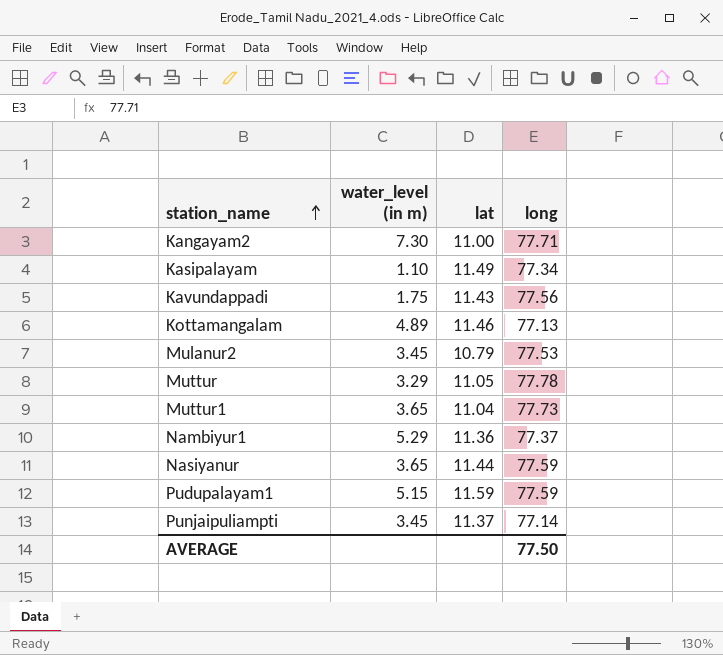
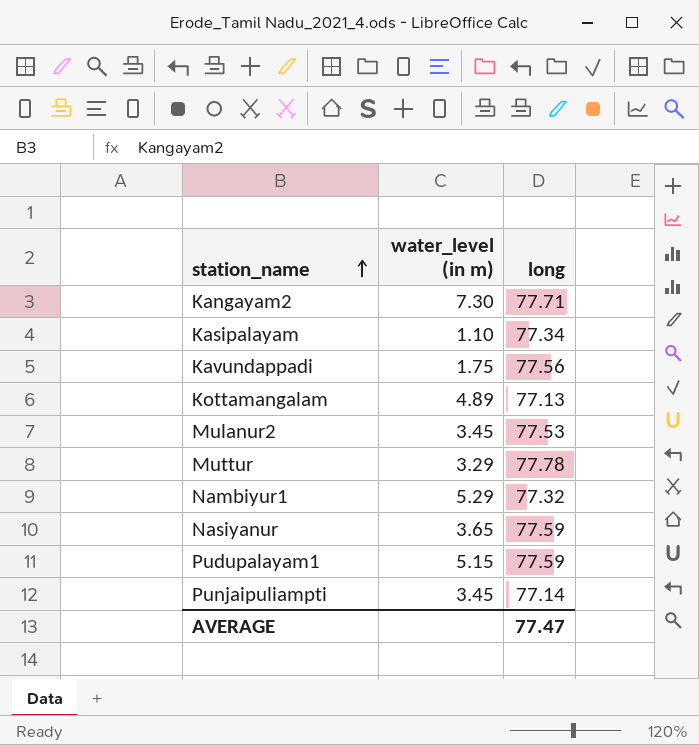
column lat | position: 3 -> none
row Muttur1: 3.65 | 11.04 | 77.73 -> none
Nambiyur1 | long: 77.37 -> 77.32
AVERAGE | long: 77.50 -> 77.47

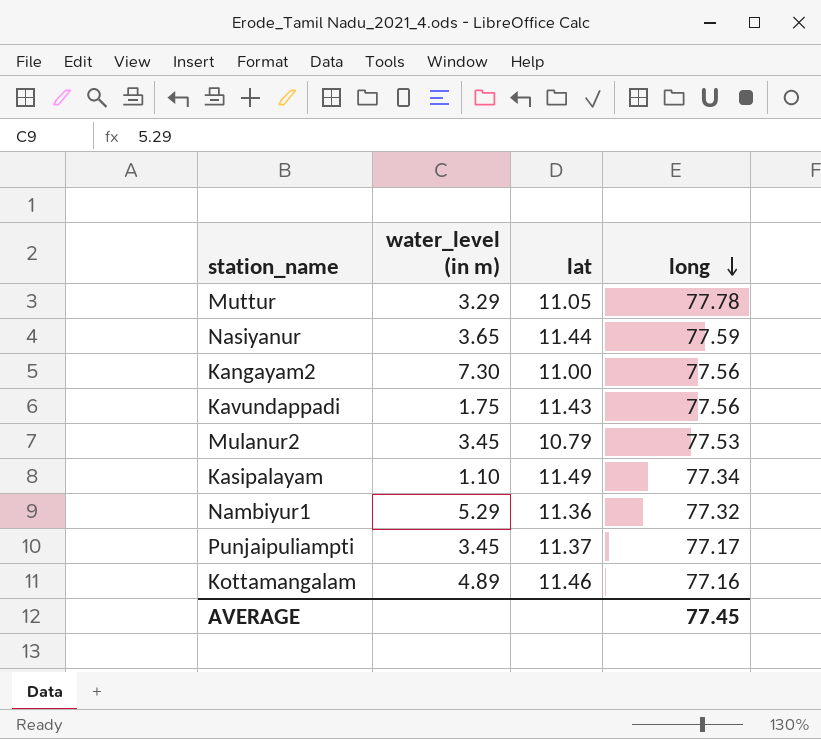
row order: station_name ascending -> long descending
column lat | position: none -> 3
row Pudupalayam1: 5.15 | 77.59 -> none
Kangayam2 | long: 77.71 -> 77.56
Punjaipuliampti | long: 77.14 -> 77.17
Kottamangalam | long: 77.13 -> 77.16
AVERAGE | long: 77.47 -> 77.45

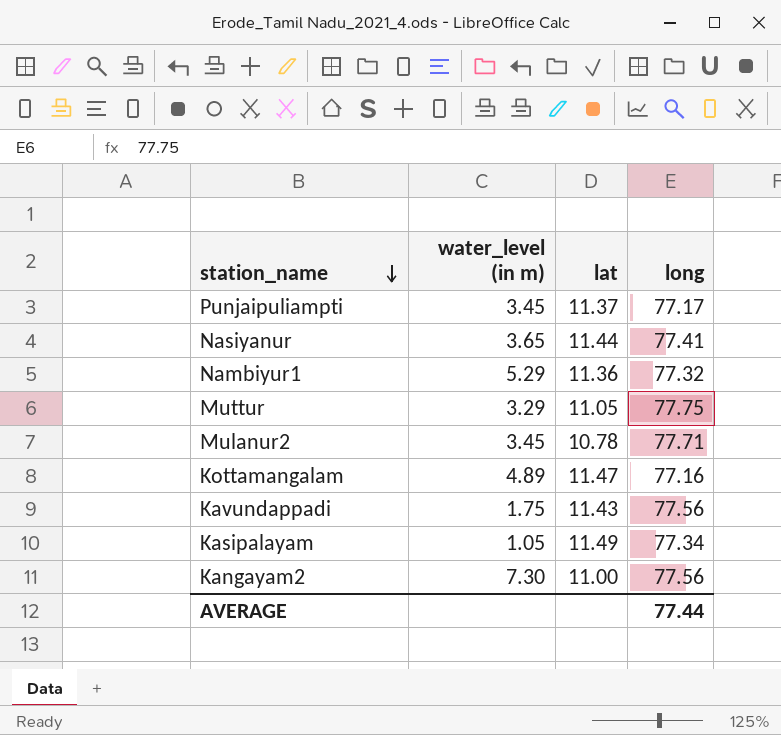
row order: long descending -> station_name descending
Nasiyanur | long: 77.59 -> 77.41
Muttur | long: 77.78 -> 77.75
Mulanur2 | lat: 10.79 -> 10.78
Mulanur2 | long: 77.53 -> 77.71
Kottamangalam | lat: 11.46 -> 11.47
Kasipalayam | water_level (in m): 1.10 -> 1.05
AVERAGE | long: 77.45 -> 77.44

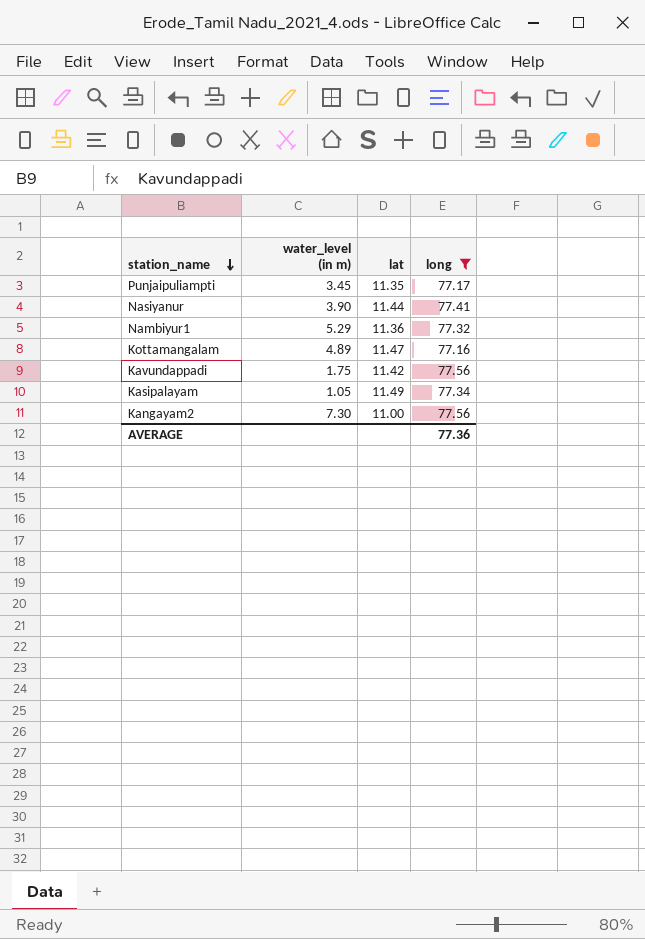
filter: none -> long <= 77.56
Punjaipuliampti | lat: 11.37 -> 11.35
Nasiyanur | water_level (in m): 3.65 -> 3.90
Kavundappadi | lat: 11.43 -> 11.42
AVERAGE | long: 77.44 -> 77.36

